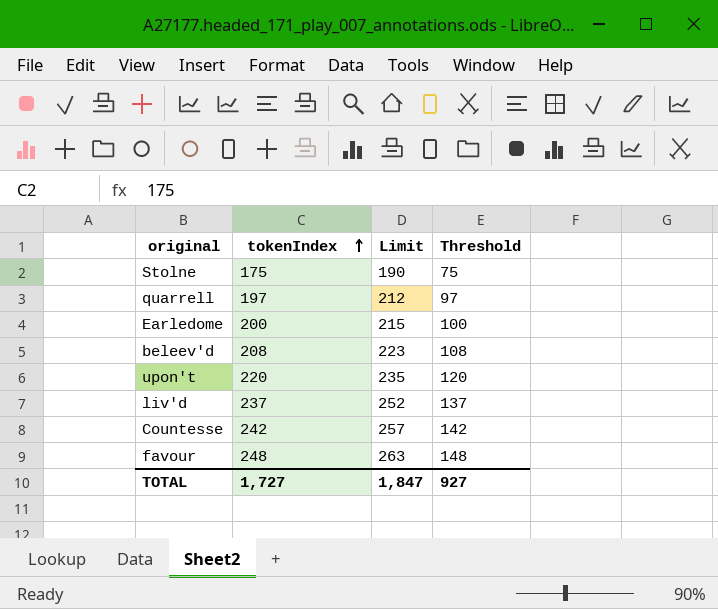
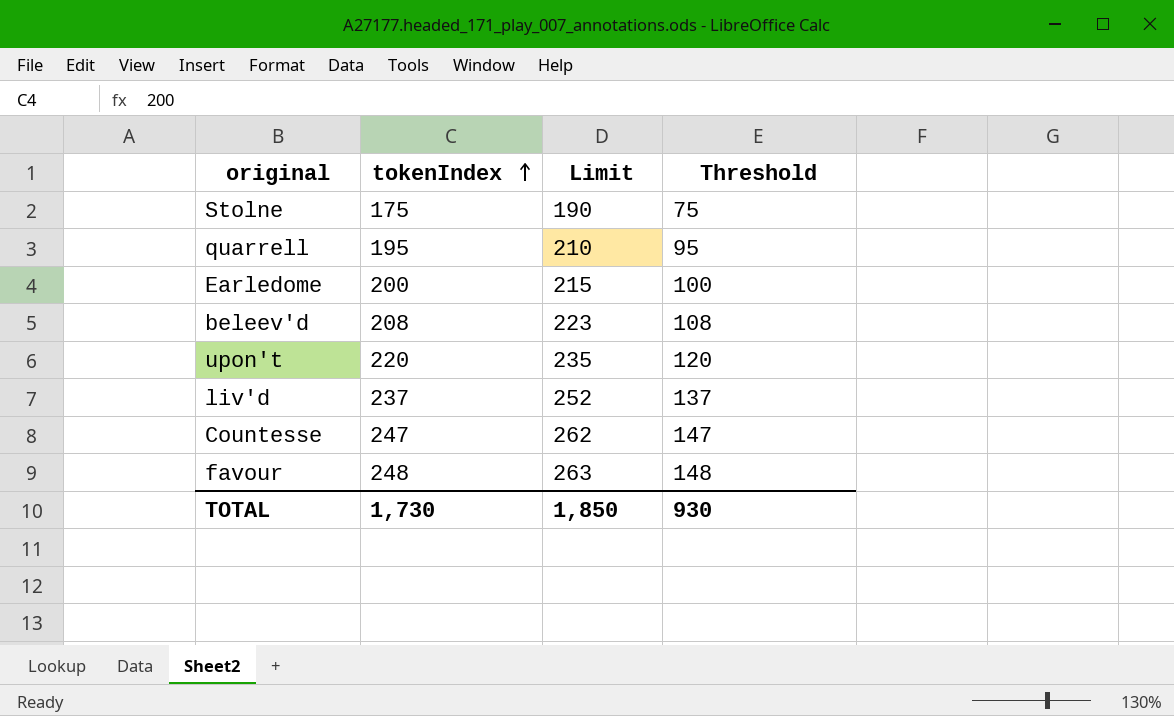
quarrell | tokenIndex: 197 -> 195
quarrell | Limit: 212 -> 210
quarrell | Threshold: 97 -> 95
Countesse | tokenIndex: 242 -> 247
Countesse | Limit: 257 -> 262
Countesse | Threshold: 142 -> 147
TOTAL | tokenIndex: 1,727 -> 1,730
TOTAL | Limit: 1,847 -> 1,850
TOTAL | Threshold: 927 -> 930

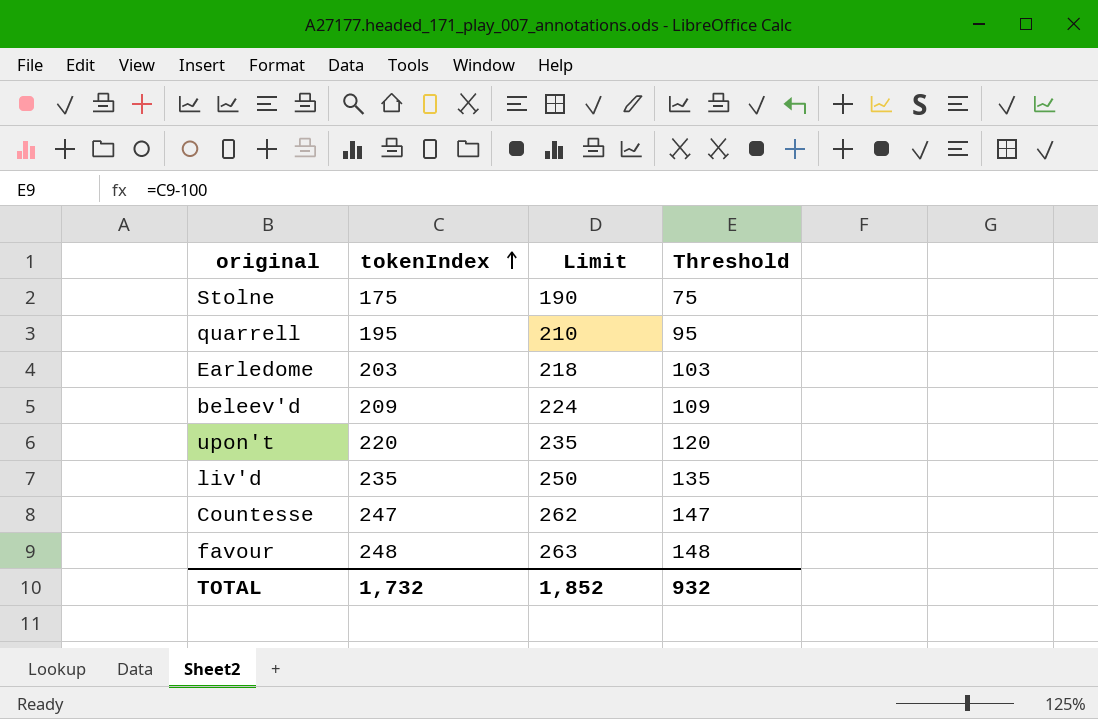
Earledome | tokenIndex: 200 -> 203
Earledome | Limit: 215 -> 218
Earledome | Threshold: 100 -> 103
beleev'd | tokenIndex: 208 -> 209
beleev'd | Limit: 223 -> 224
beleev'd | Threshold: 108 -> 109
liv'd | tokenIndex: 237 -> 235
liv'd | Limit: 252 -> 250
liv'd | Threshold: 137 -> 135
TOTAL | tokenIndex: 1,730 -> 1,732
TOTAL | Limit: 1,850 -> 1,852
TOTAL | Threshold: 930 -> 932

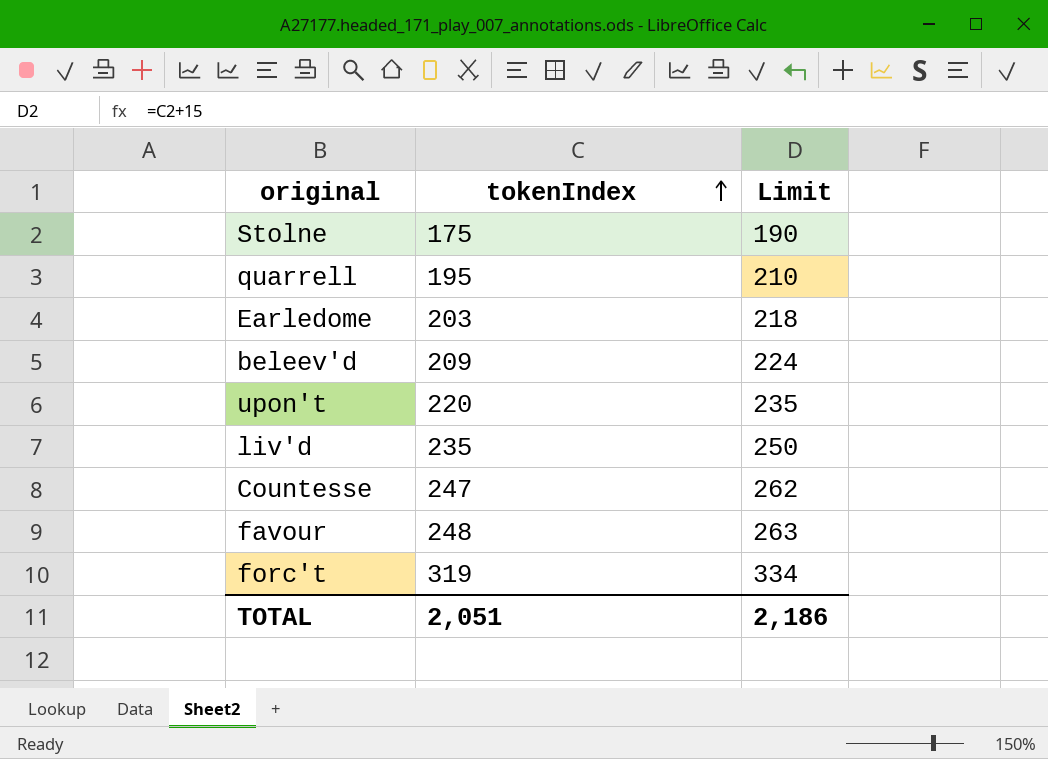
column Threshold | formula: [tokenIndex] - 100 -> none
row forc't: none -> 319 | 334
TOTAL | tokenIndex: 1,732 -> 2,051
TOTAL | Limit: 1,852 -> 2,186

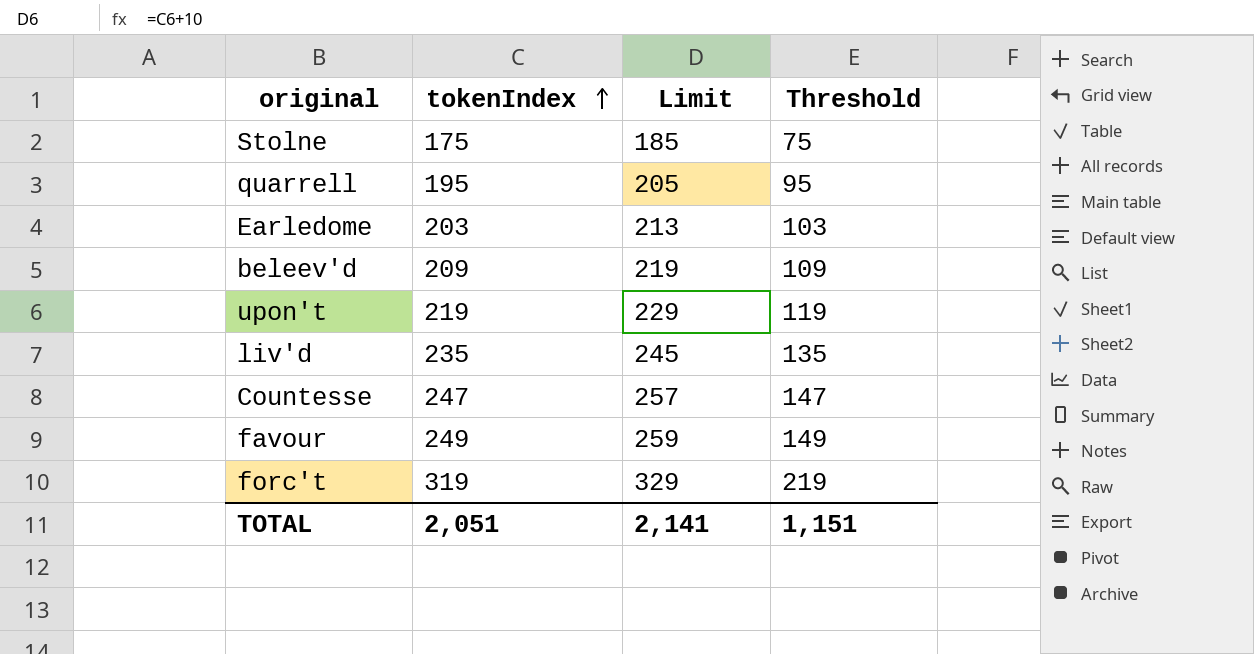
column Limit | formula: [tokenIndex] + 15 -> [tokenIndex] + 10
column Threshold | formula: none -> [tokenIndex] - 100
upon't | tokenIndex: 220 -> 219
favour | tokenIndex: 248 -> 249
TOTAL | Limit: 2,186 -> 2,141

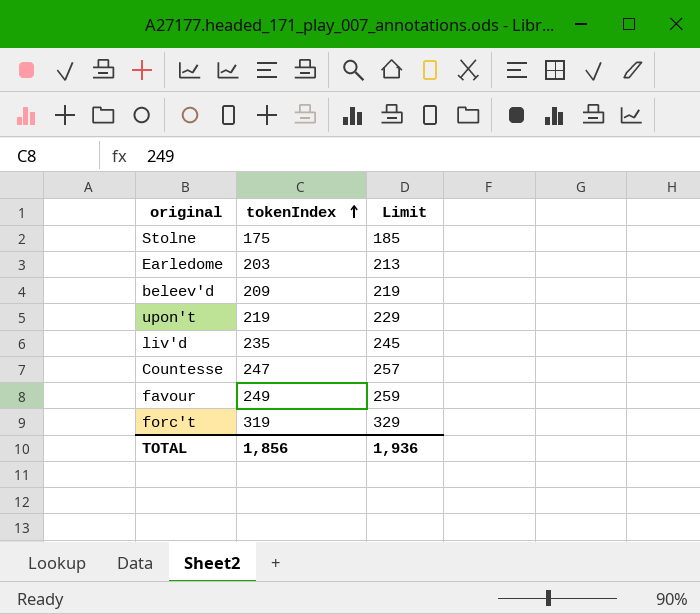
column Threshold | formula: [tokenIndex] - 100 -> none
row quarrell: 195 | 205 | 95 -> none
TOTAL | tokenIndex: 2,051 -> 1,856
TOTAL | Limit: 2,141 -> 1,936

